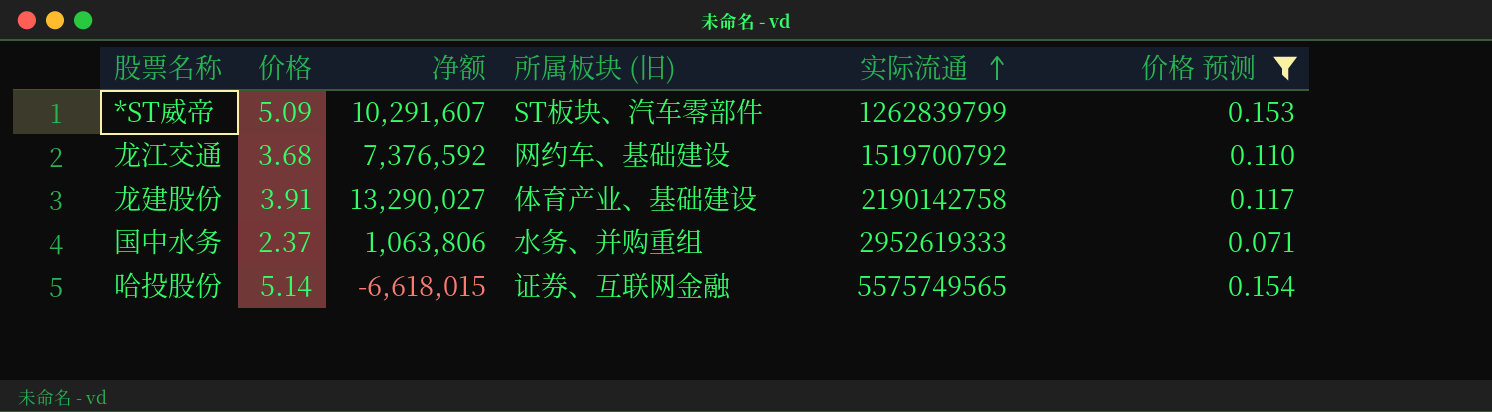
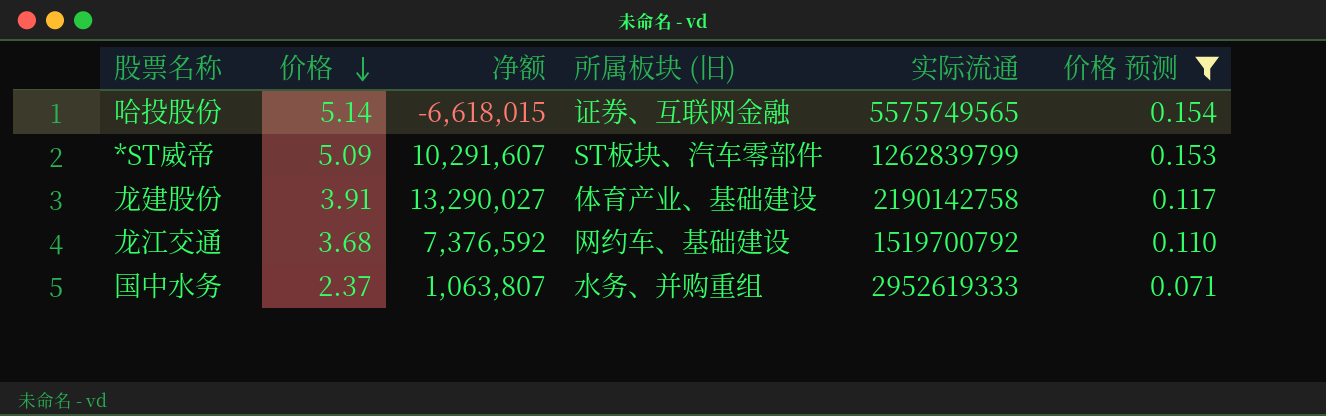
row order: 实际流通 ascending -> 价格 descending
国中水务 | 净额: 1,063,806 -> 1,063,807

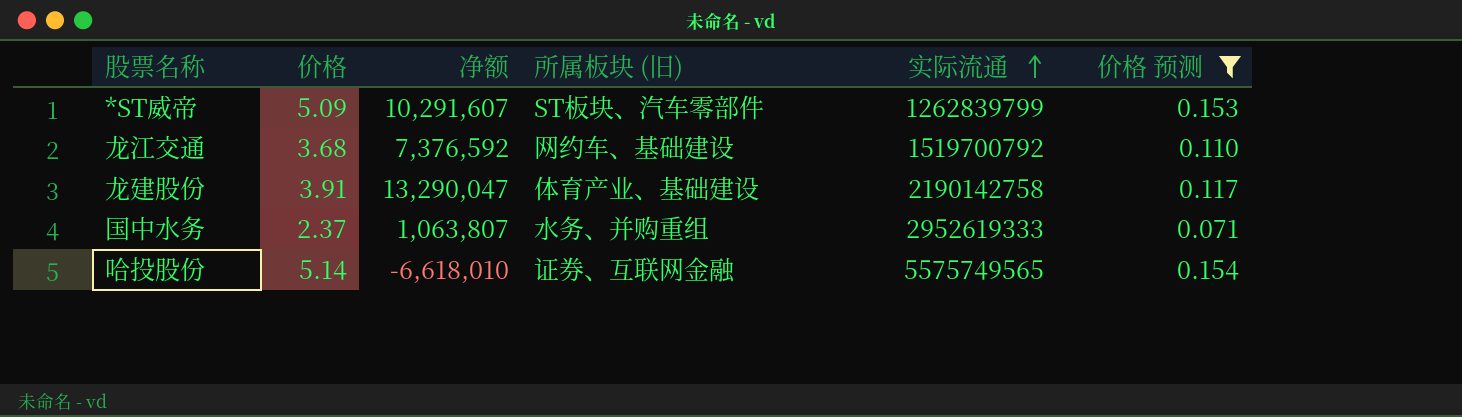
row order: 价格 descending -> 实际流通 ascending
龙建股份 | 净额: 13,290,027 -> 13,290,047
哈投股份 | 净额: -6,618,015 -> -6,618,010

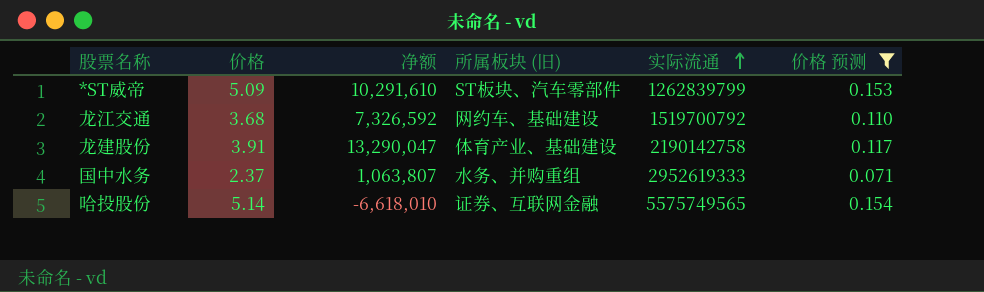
*ST威帝 | 净额: 10,291,607 -> 10,291,610
龙江交通 | 净额: 7,376,592 -> 7,326,592

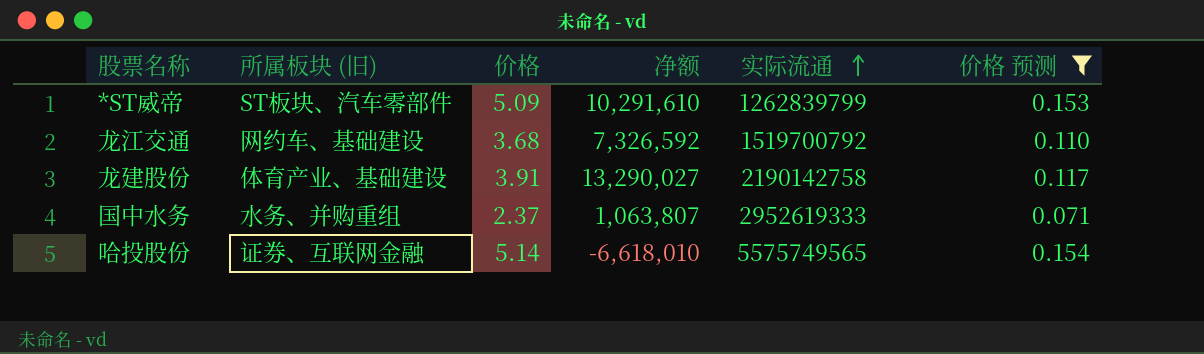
column 所属板块 (旧) | position: 4 -> 2
龙建股份 | 净额: 13,290,047 -> 13,290,027

